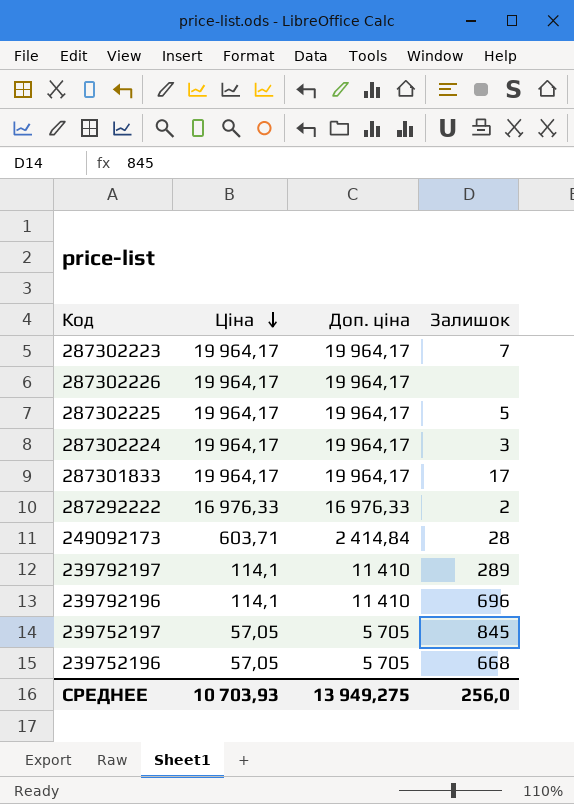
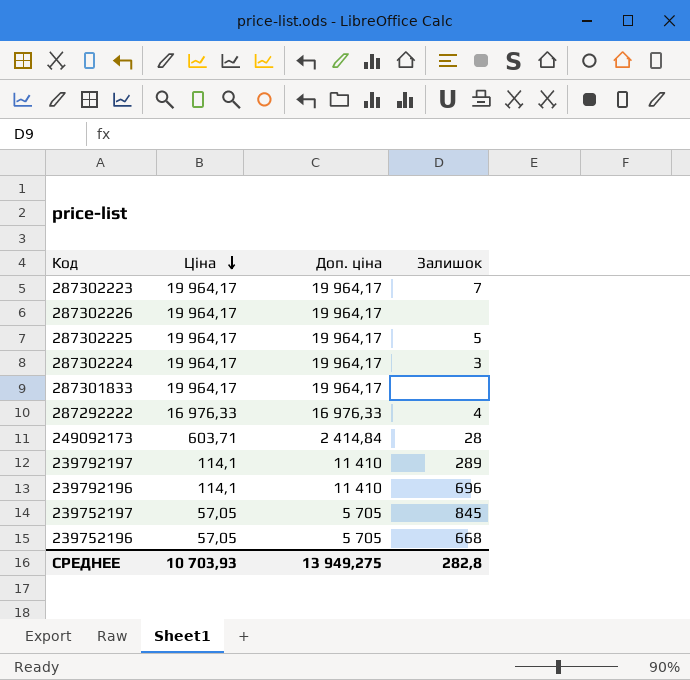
287301833 | Залишок: 17 -> none
287292222 | Залишок: 2 -> 4
СРЕДНЕЕ | Залишок: 256,0 -> 282,8

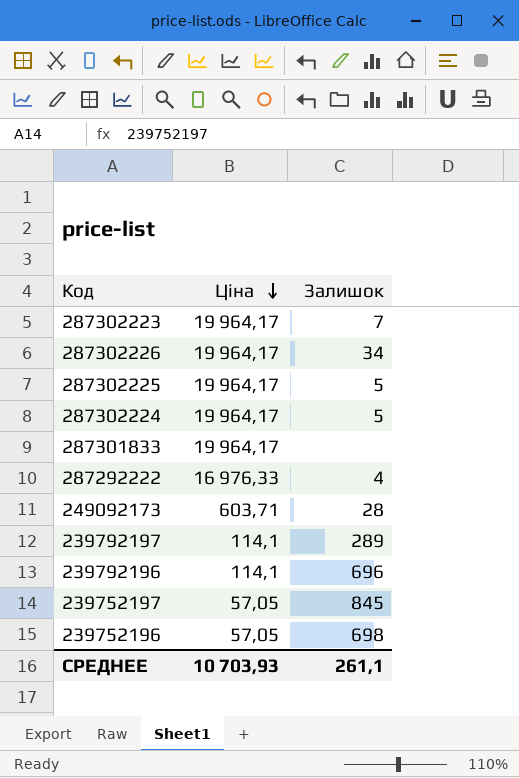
column Доп. ціна | position: 3 -> none
287302226 | Залишок: none -> 34
287302224 | Залишок: 3 -> 5
239752196 | Залишок: 668 -> 698
СРЕДНЕЕ | Залишок: 282,8 -> 261,1

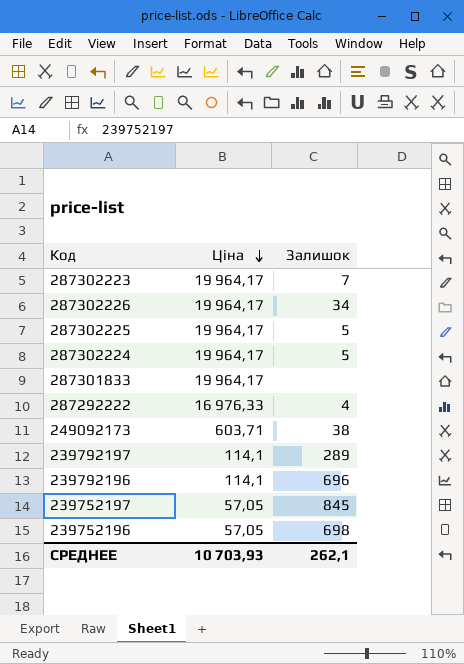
249092173 | Залишок: 28 -> 38
СРЕДНЕЕ | Залишок: 261,1 -> 262,1

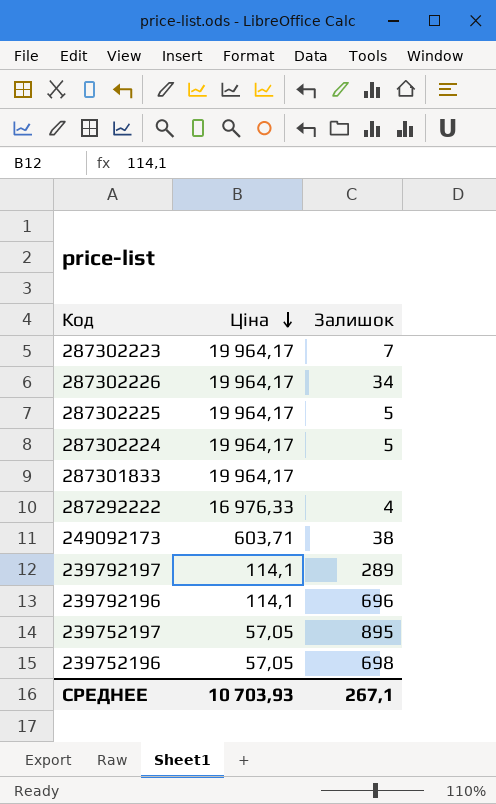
239752197 | Залишок: 845 -> 895
СРЕДНЕЕ | Залишок: 262,1 -> 267,1

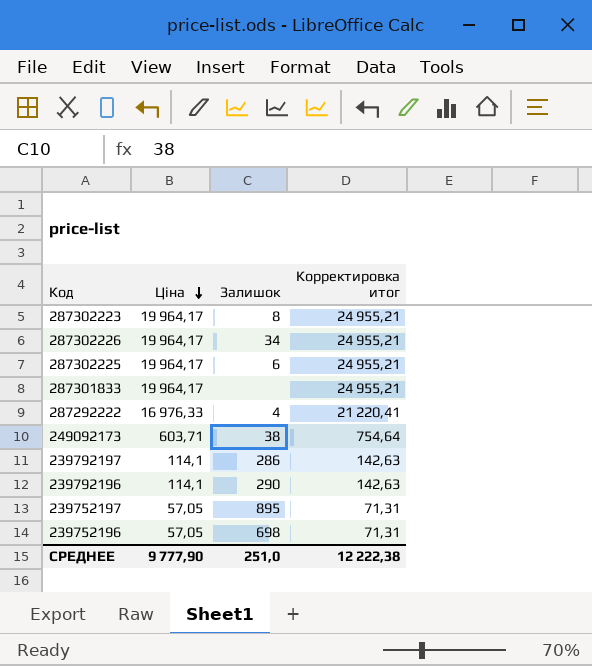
column Корректировка итог | formula: none -> [Ціна] * 1,25
row 287302224: 19 964,17 | 5 -> none
287302223 | Залишок: 7 -> 8
287302225 | Залишок: 5 -> 6
239792197 | Залишок: 289 -> 286
239792196 | Залишок: 696 -> 290
СРЕДНЕЕ | Ціна: 10 703,93 -> 9 777,90
СРЕДНЕЕ | Залишок: 267,1 -> 251,0

